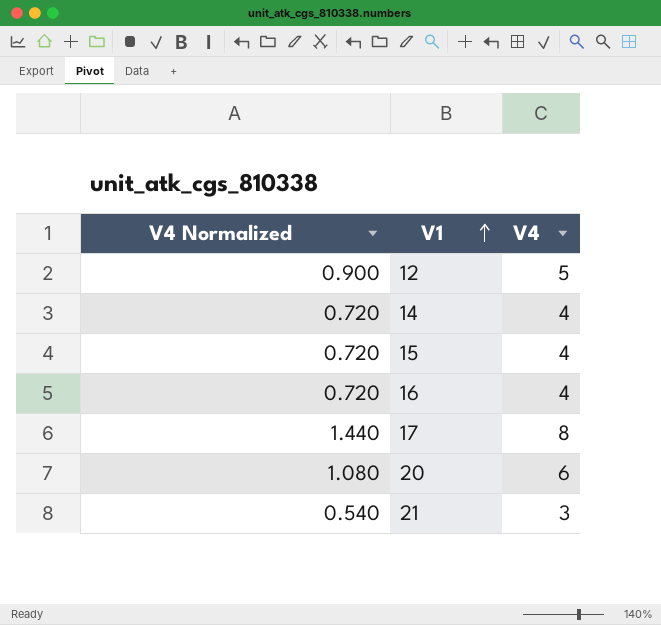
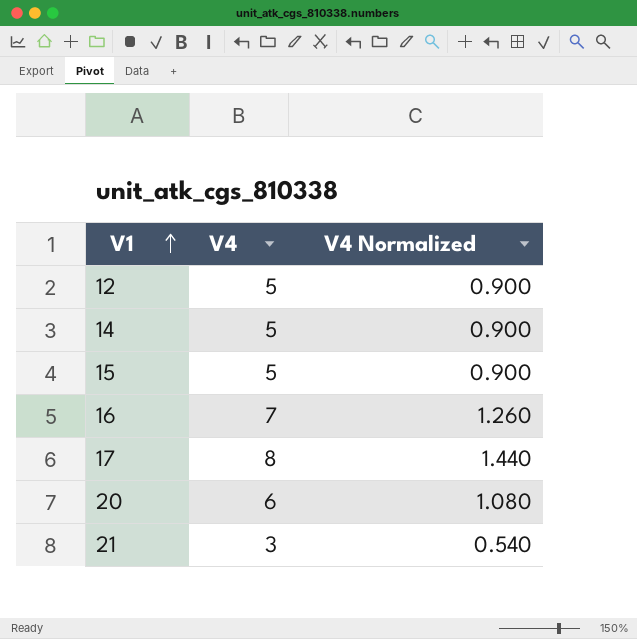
column V4 Normalized | position: 1 -> 3
14 | V4: 4 -> 5
14 | V4 Normalized: 0.720 -> 0.900
15 | V4: 4 -> 5
15 | V4 Normalized: 0.720 -> 0.900
16 | V4: 4 -> 7
16 | V4 Normalized: 0.720 -> 1.260

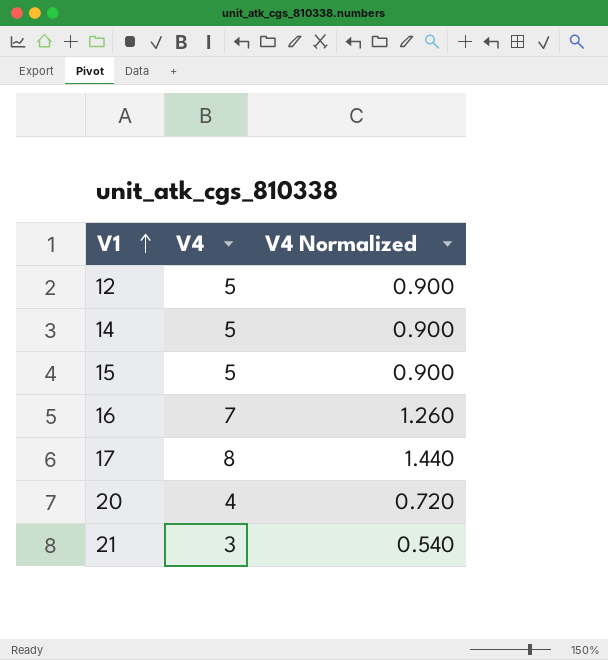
20 | V4: 6 -> 4
20 | V4 Normalized: 1.080 -> 0.720

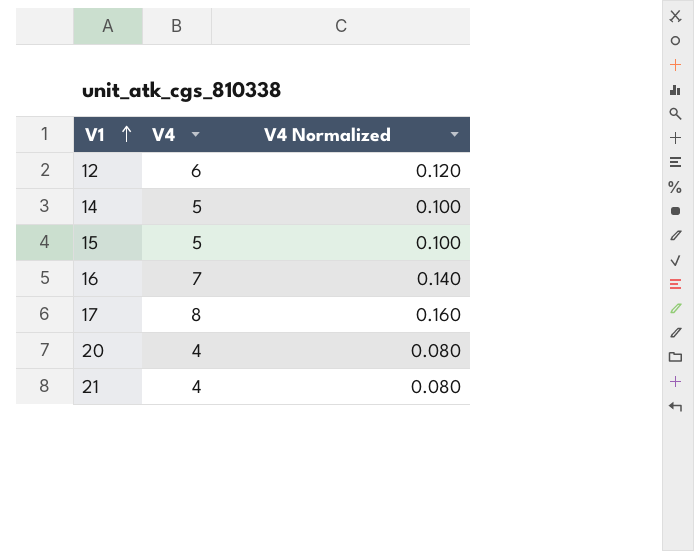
column V4 Normalized | formula: [V4] * 0.18 -> [V4] * 0.02
12 | V4: 5 -> 6
21 | V4: 3 -> 4

